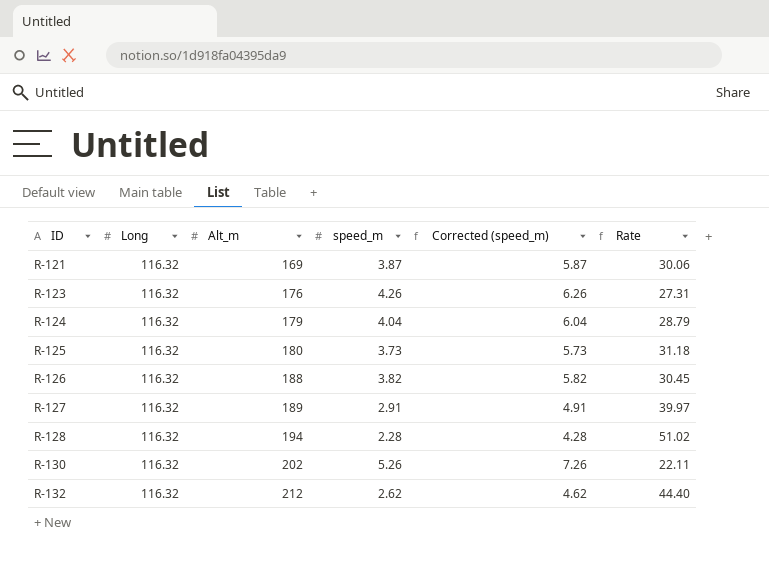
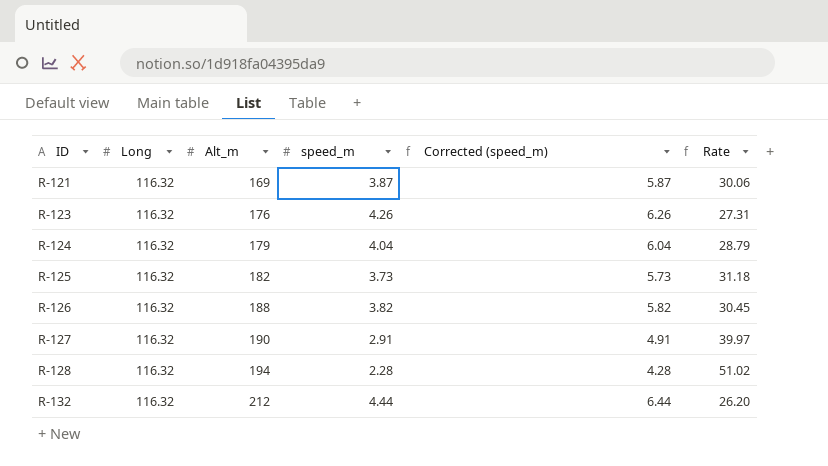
row R-130: 116.32 | 202 | 5.26 | 7.26 | 22.11 -> none
R-125 | Alt_m: 180 -> 182
R-127 | Alt_m: 189 -> 190
R-132 | speed_m: 2.62 -> 4.44
R-132 | Corrected (speed_m): 4.62 -> 6.44
R-132 | Rate: 44.40 -> 26.20

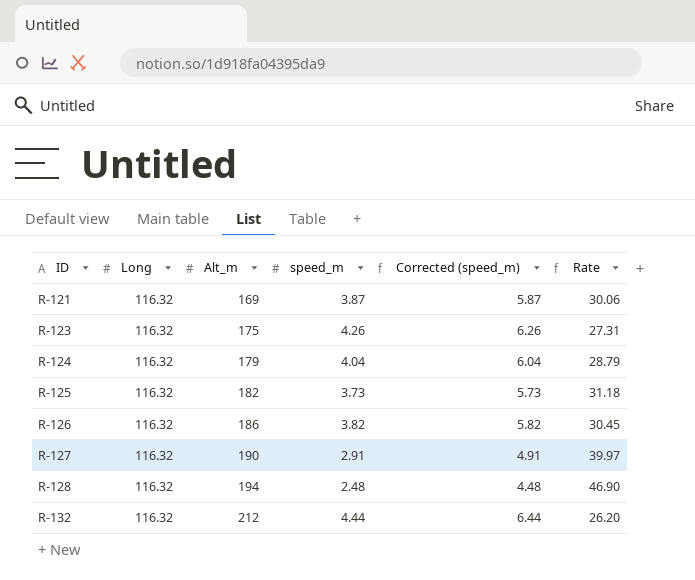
R-123 | Alt_m: 176 -> 175
R-126 | Alt_m: 188 -> 186
R-128 | speed_m: 2.28 -> 2.48
R-128 | Corrected (speed_m): 4.28 -> 4.48
R-128 | Rate: 51.02 -> 46.90

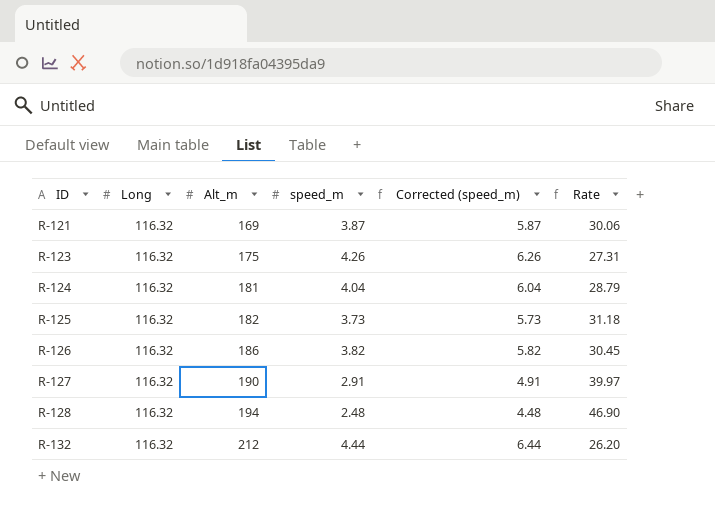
R-124 | Alt_m: 179 -> 181

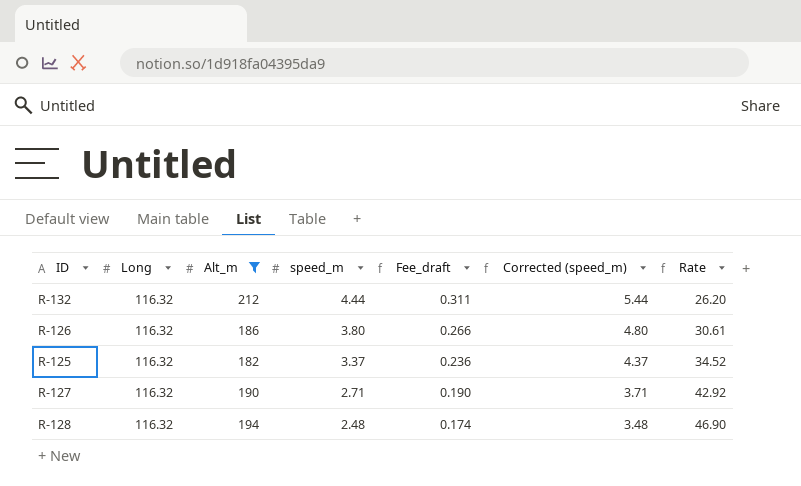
filter: none -> Alt_m >= 182
row order: ID ascending -> speed_m descending
column Fee_draft | formula: none -> [speed_m] * 0.07
column Corrected (speed_m) | formula: [speed_m] + 2 -> [speed_m] + 1
R-126 | speed_m: 3.82 -> 3.80
R-126 | Rate: 30.45 -> 30.61
R-125 | speed_m: 3.73 -> 3.37
R-125 | Rate: 31.18 -> 34.52
R-127 | speed_m: 2.91 -> 2.71
R-127 | Rate: 39.97 -> 42.92

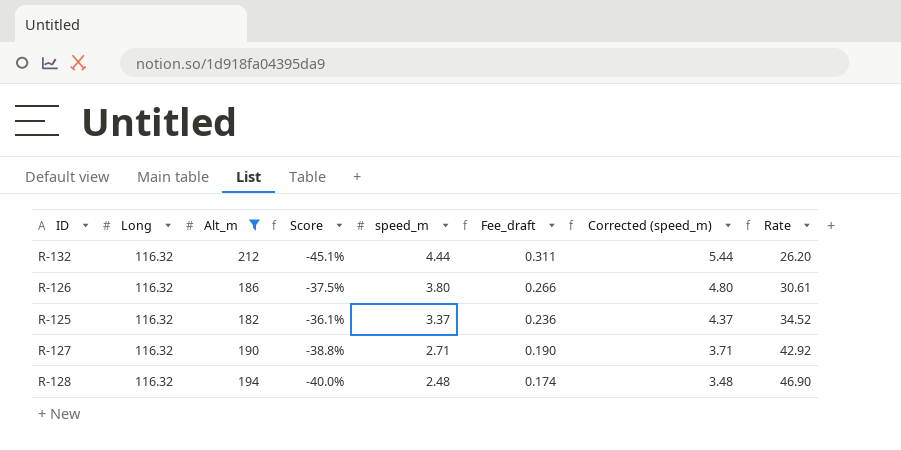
column Score | formula: none -> ([Long] - [Alt_m]) / [Alt_m]

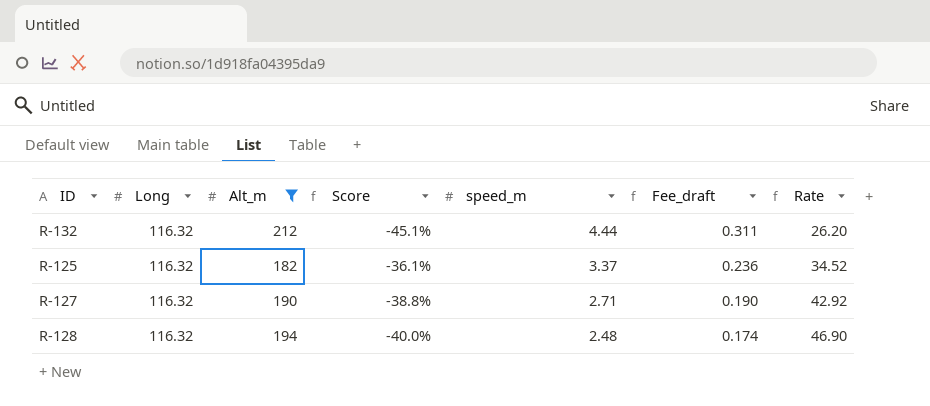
column Corrected (speed_m) | formula: [speed_m] + 1 -> none
row R-126: 116.32 | 186 | -37.5% | 3.80 | 0.266 | 4.80 | 30.61 -> none

